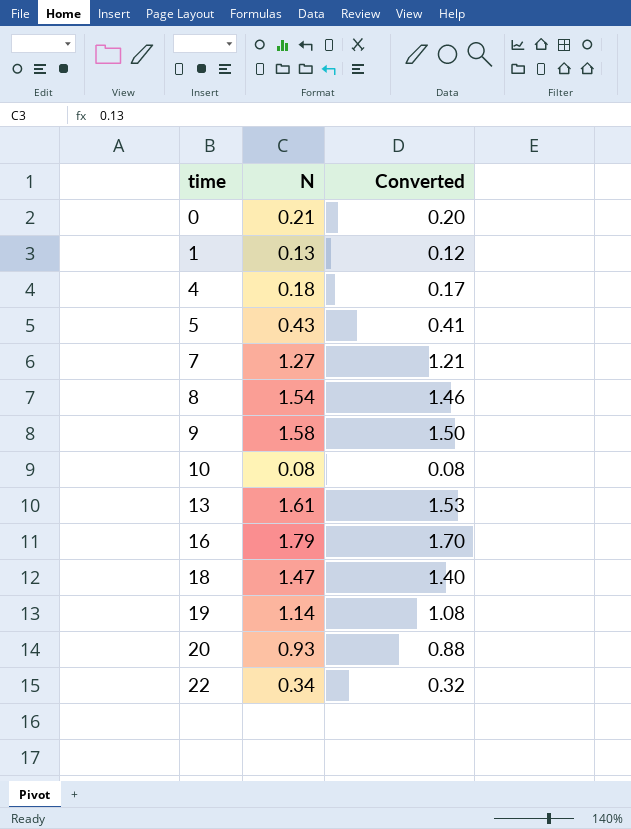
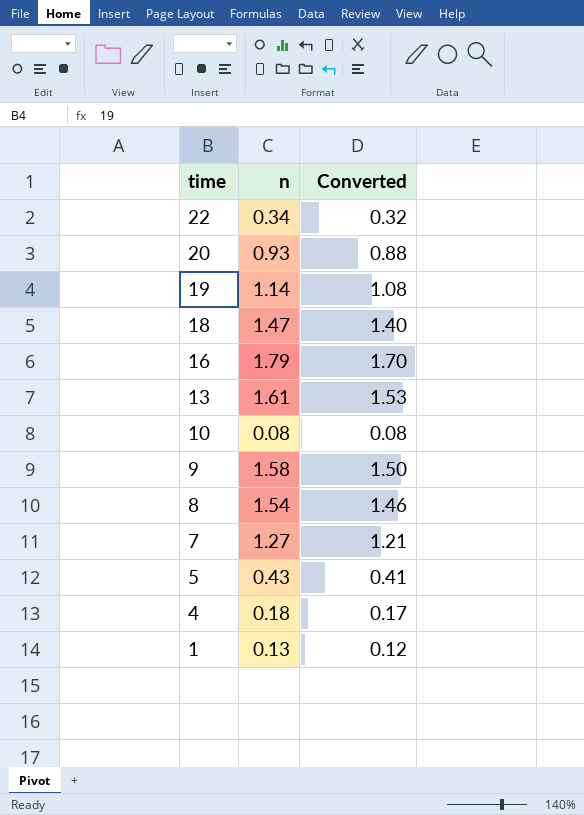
row order: time ascending -> time descending
column name: N -> n
row 0: 0.21 | 0.20 -> none

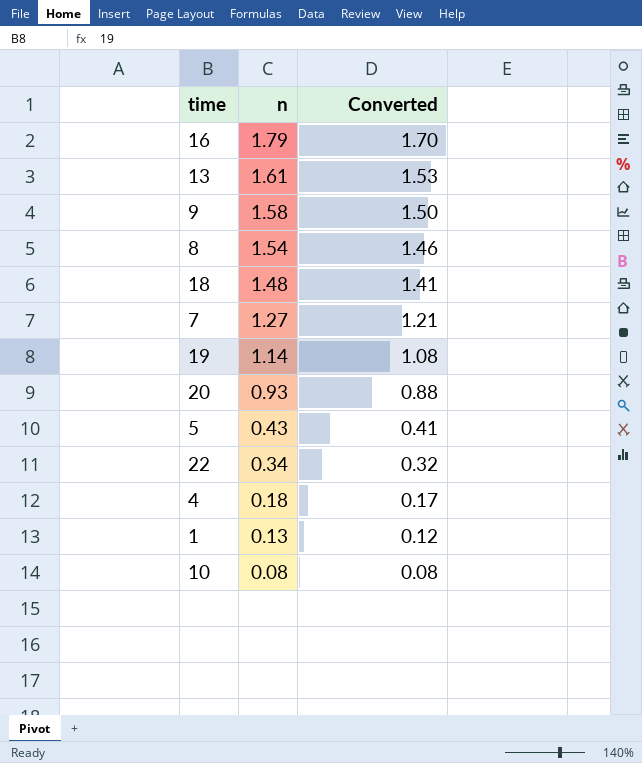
row order: time descending -> n descending
18 | n: 1.47 -> 1.48
18 | Converted: 1.40 -> 1.41

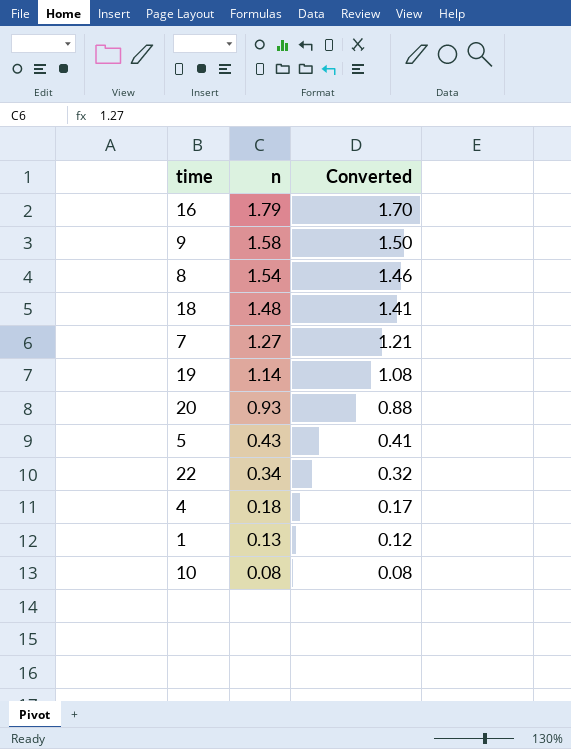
row 13: 1.61 | 1.53 -> none

